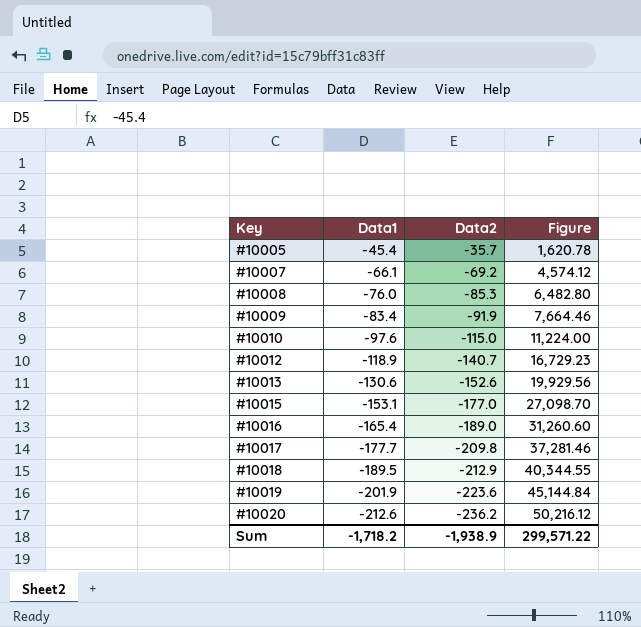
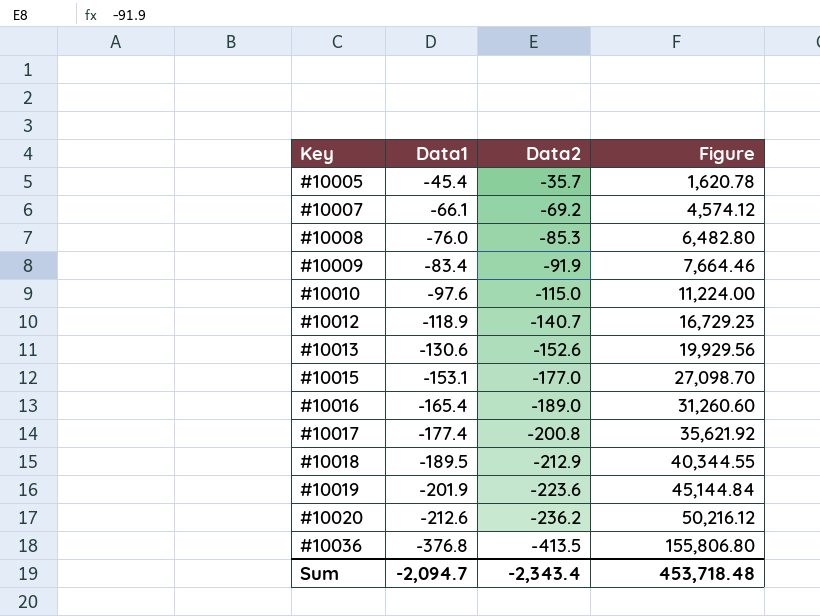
#10017 | Data1: -177.7 -> -177.4
#10017 | Data2: -209.8 -> -200.8
#10017 | Figure: 37,281.46 -> 35,621.92
row #10036: none -> -376.8 | -413.5 | 155,806.80
Sum | Data1: -1,718.2 -> -2,094.7
Sum | Data2: -1,938.9 -> -2,343.4
Sum | Figure: 299,571.22 -> 453,718.48

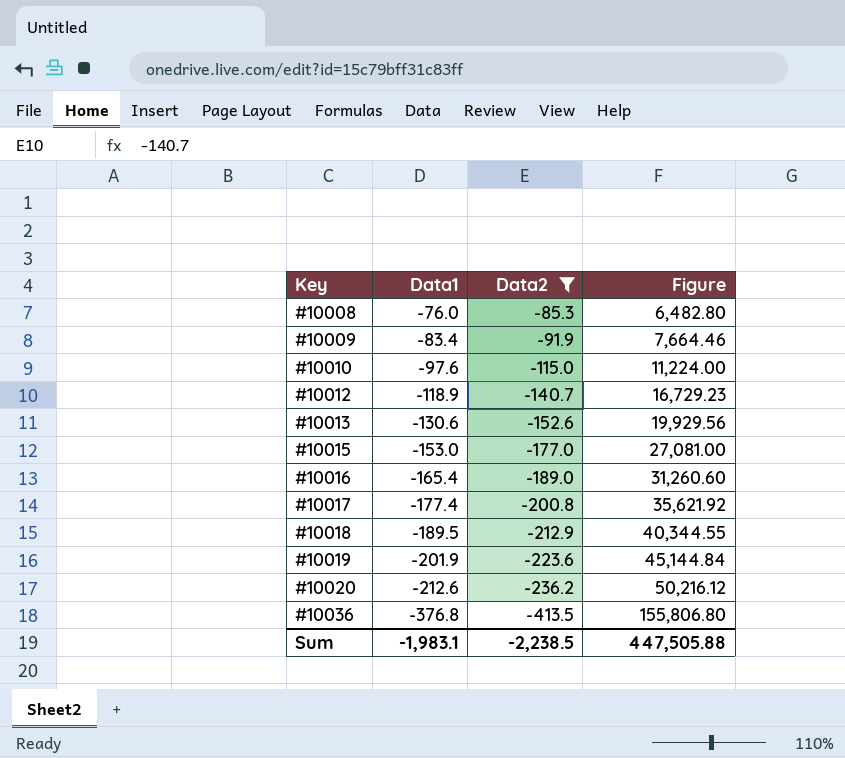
filter: none -> Data2 <= -85.3
#10015 | Data1: -153.1 -> -153.0
#10015 | Figure: 27,098.70 -> 27,081.00
Sum | Data1: -2,094.7 -> -1,983.1
Sum | Data2: -2,343.4 -> -2,238.5
Sum | Figure: 453,718.48 -> 447,505.88

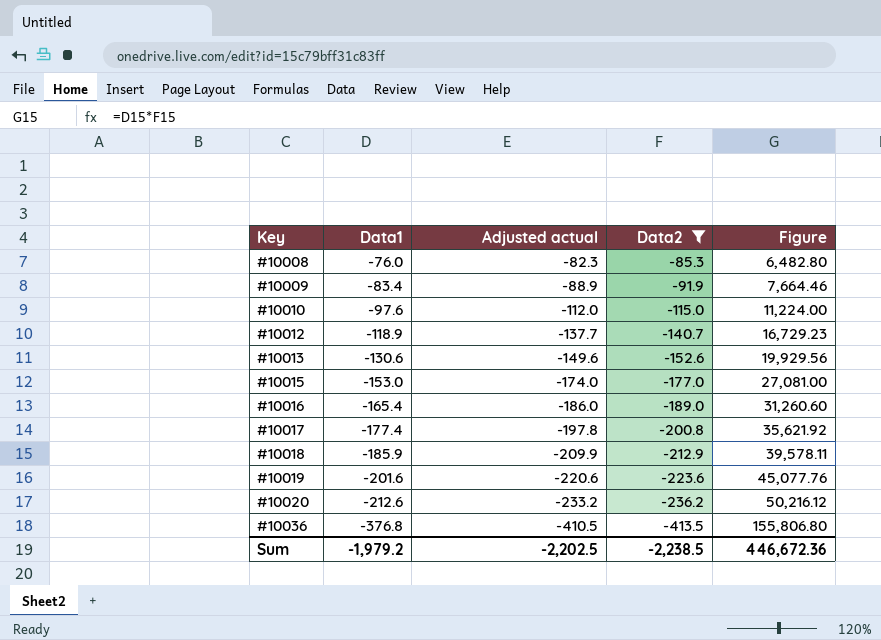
column Adjusted actual | formula: none -> [Data2] + 3
#10018 | Data1: -189.5 -> -185.9
#10018 | Figure: 40,344.55 -> 39,578.11
#10019 | Data1: -201.9 -> -201.6
#10019 | Figure: 45,144.84 -> 45,077.76
Sum | Data1: -1,983.1 -> -1,979.2
Sum | Figure: 447,505.88 -> 446,672.36

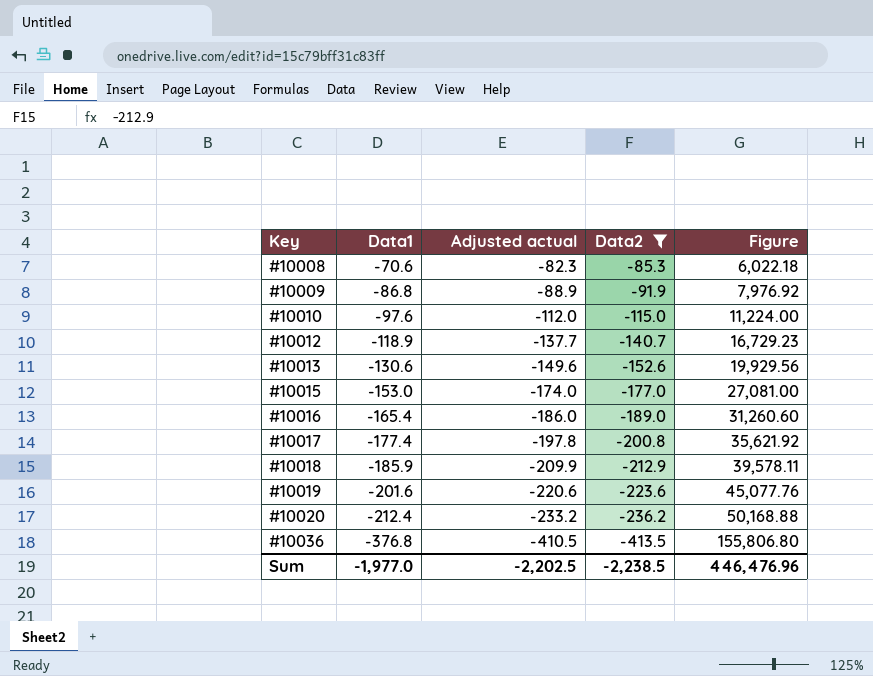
#10008 | Data1: -76.0 -> -70.6
#10008 | Figure: 6,482.80 -> 6,022.18
#10009 | Data1: -83.4 -> -86.8
#10009 | Figure: 7,664.46 -> 7,976.92
#10020 | Data1: -212.6 -> -212.4
#10020 | Figure: 50,216.12 -> 50,168.88
Sum | Data1: -1,979.2 -> -1,977.0
Sum | Figure: 446,672.36 -> 446,476.96

